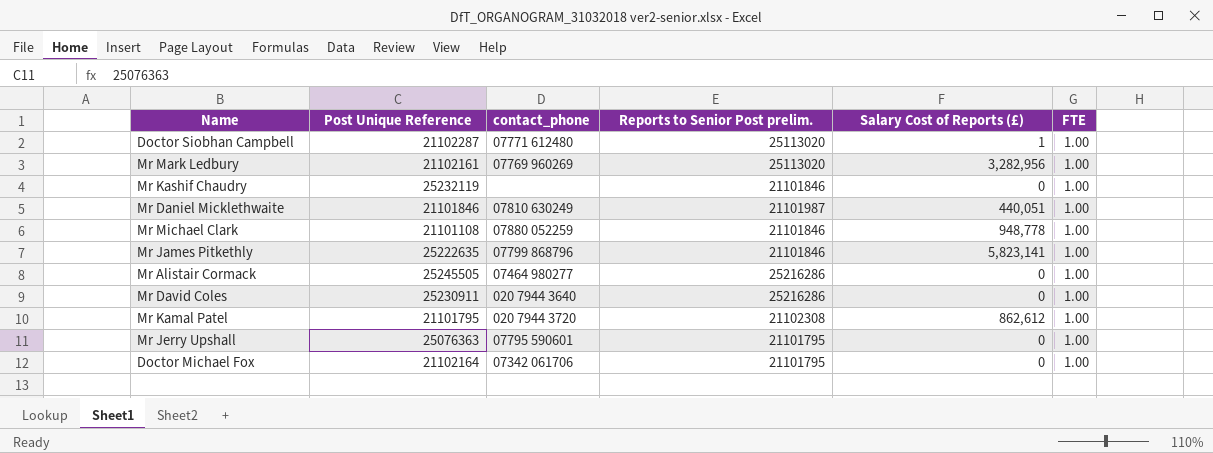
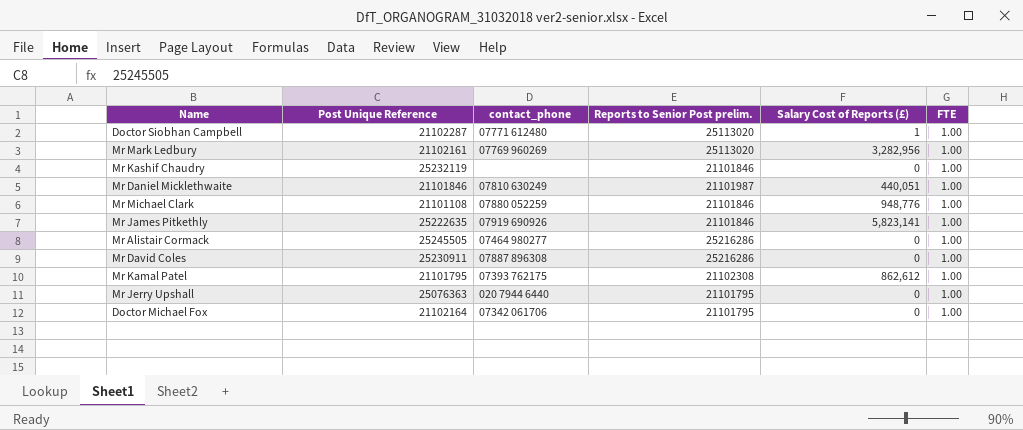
Mr Michael Clark | Salary Cost of Reports (£): 948,778 -> 948,776
Mr James Pitkethly | contact_phone: 07799 868796 -> 07919 690926
Mr David Coles | contact_phone: 020 7944 3640 -> 07887 896308
Mr Kamal Patel | contact_phone: 020 7944 3720 -> 07393 762175
Mr Jerry Upshall | contact_phone: 07795 590601 -> 020 7944 6440

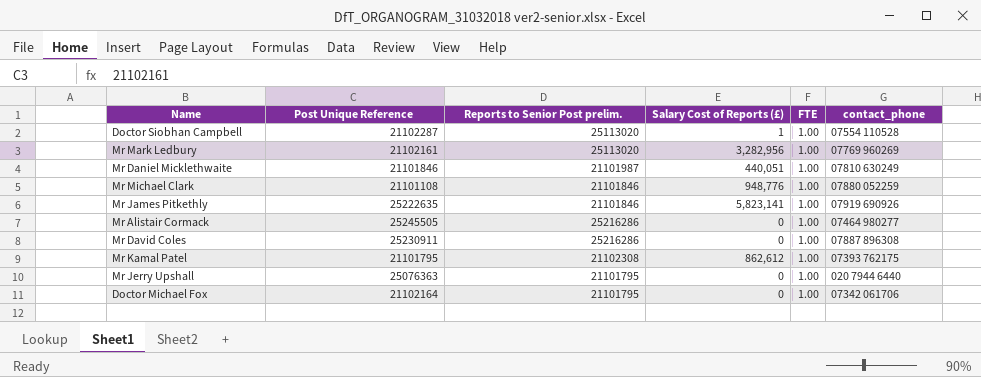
column contact_phone | position: 3 -> 6
row Mr Kashif Chaudry: 25232119 | none | 21101846 | 0 | 1.00 -> none
Doctor Siobhan Campbell | contact_phone: 07771 612480 -> 07554 110528

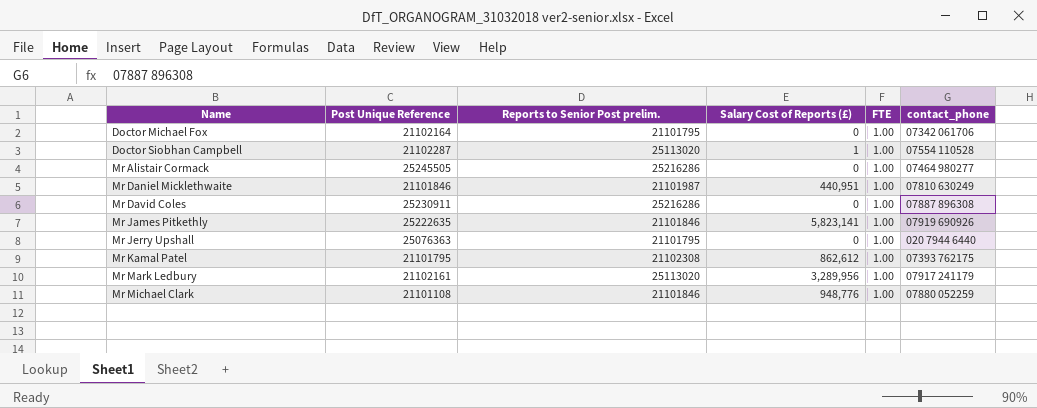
row order: none -> Name ascending
Mr Daniel Micklethwaite | Salary Cost of Reports (£): 440,051 -> 440,951
Mr Mark Ledbury | Salary Cost of Reports (£): 3,282,956 -> 3,289,956
Mr Mark Ledbury | contact_phone: 07769 960269 -> 07917 241179

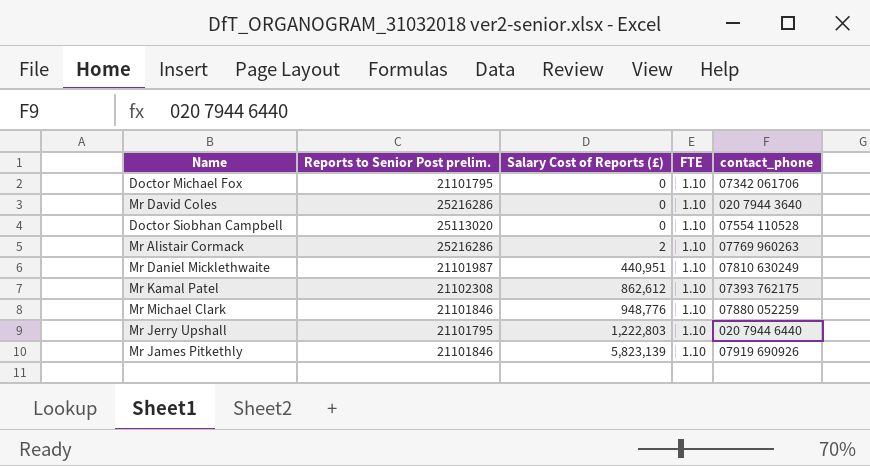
row order: Name ascending -> Salary Cost of Reports (£) ascending
column Post Unique Reference | position: 2 -> none
row Mr Mark Ledbury: 21102161 | 25113020 | 3,289,956 | 1.00 | 07917 241179 -> none
Doctor Michael Fox | FTE: 1.00 -> 1.10
Mr David Coles | FTE: 1.00 -> 1.10
Mr David Coles | contact_phone: 07887 896308 -> 020 7944 3640
Doctor Siobhan Campbell | Salary Cost of Reports (£): 1 -> 0
Doctor Siobhan Campbell | FTE: 1.00 -> 1.10
Mr Alistair Cormack | Salary Cost of Reports (£): 0 -> 2
Mr Alistair Cormack | FTE: 1.00 -> 1.10
Mr Alistair Cormack | contact_phone: 07464 980277 -> 07769 960263
Mr Daniel Micklethwaite | FTE: 1.00 -> 1.10
Mr Kamal Patel | FTE: 1.00 -> 1.10
Mr Michael Clark | FTE: 1.00 -> 1.10
Mr Jerry Upshall | Salary Cost of Reports (£): 0 -> 1,222,803
Mr Jerry Upshall | FTE: 1.00 -> 1.10
Mr James Pitkethly | Salary Cost of Reports (£): 5,823,141 -> 5,823,139
Mr James Pitkethly | FTE: 1.00 -> 1.10

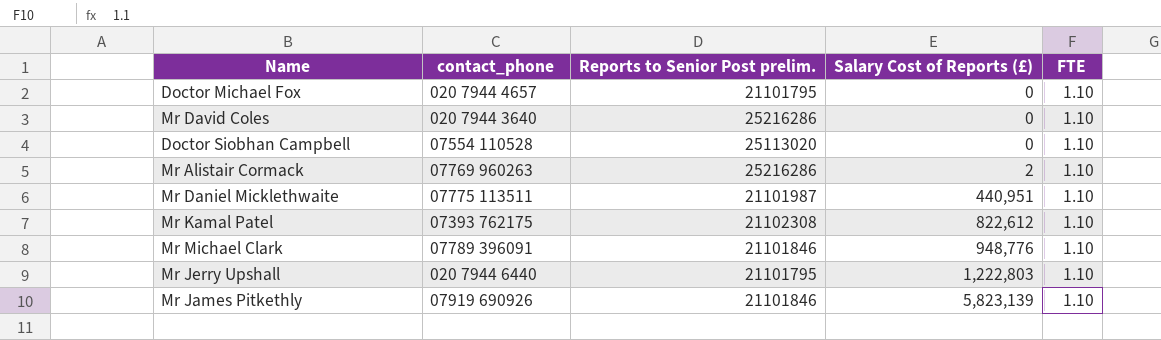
column contact_phone | position: 5 -> 2
Doctor Michael Fox | contact_phone: 07342 061706 -> 020 7944 4657
Mr Daniel Micklethwaite | contact_phone: 07810 630249 -> 07775 113511
Mr Kamal Patel | Salary Cost of Reports (£): 862,612 -> 822,612
Mr Michael Clark | contact_phone: 07880 052259 -> 07789 396091

